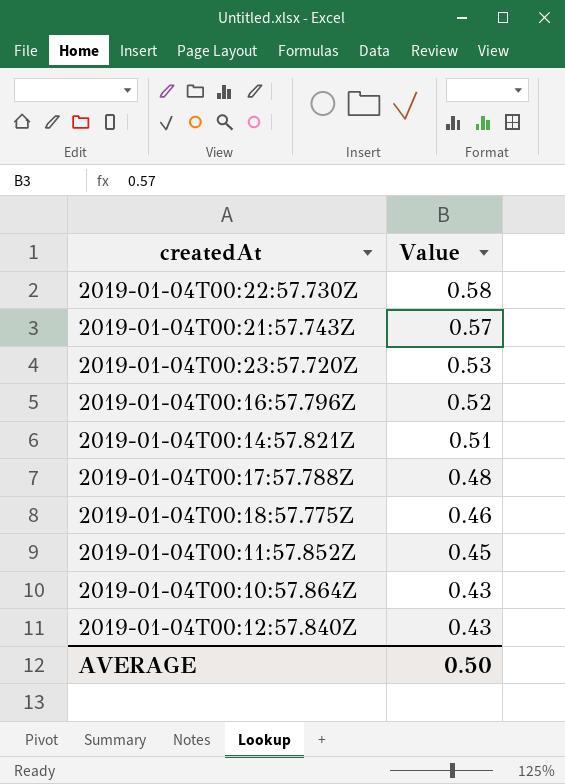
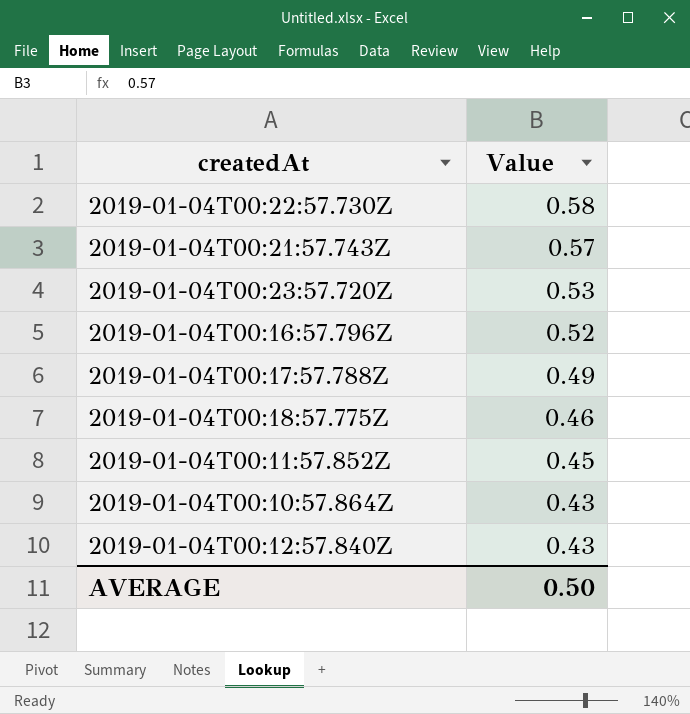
row 2019-01-04T00:14:57.821Z: 0.51 -> none
2019-01-04T00:17:57.788Z | Value: 0.48 -> 0.49

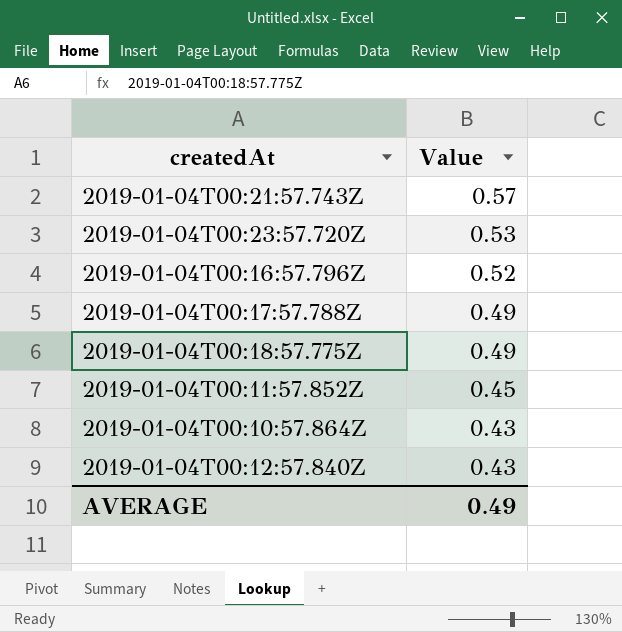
row 2019-01-04T00:22:57.730Z: 0.58 -> none
2019-01-04T00:18:57.775Z | Value: 0.46 -> 0.49
AVERAGE | Value: 0.50 -> 0.49

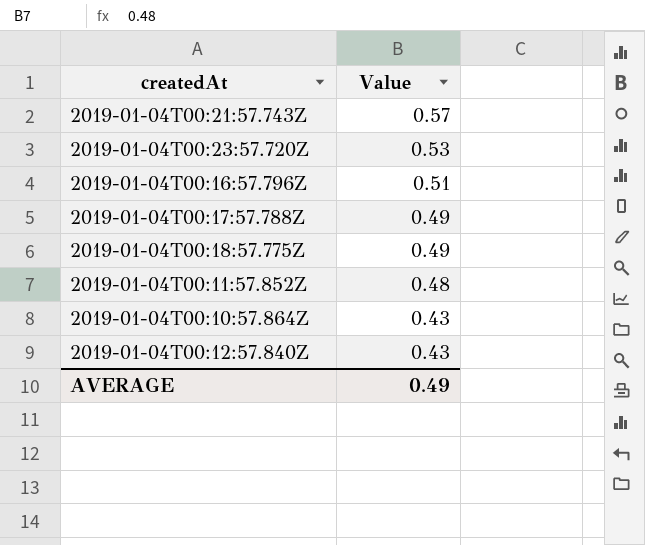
2019-01-04T00:16:57.796Z | Value: 0.52 -> 0.51
2019-01-04T00:11:57.852Z | Value: 0.45 -> 0.48

